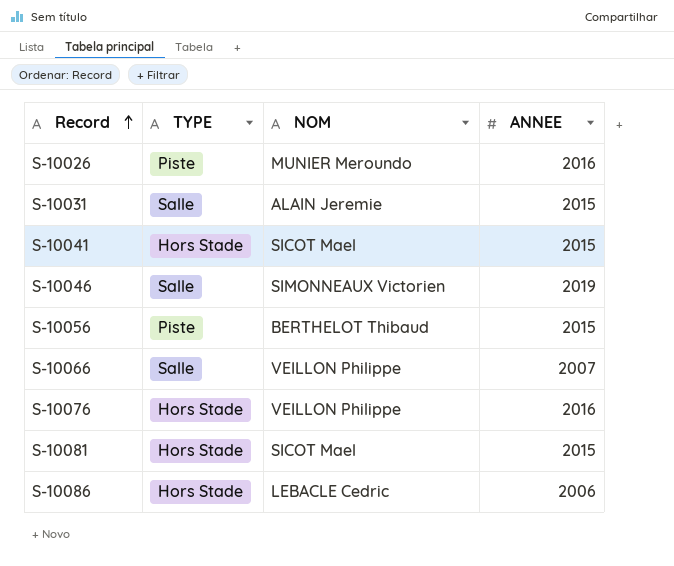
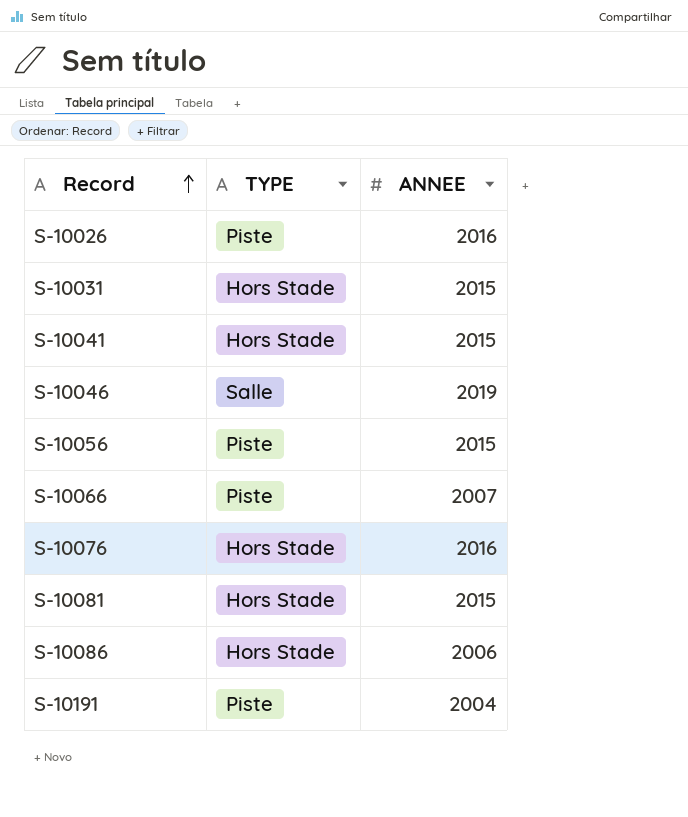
column NOM | position: 3 -> none
S-10031 | TYPE: Salle -> Hors Stade
S-10066 | TYPE: Salle -> Piste
row S-10191: none -> Piste | 2004

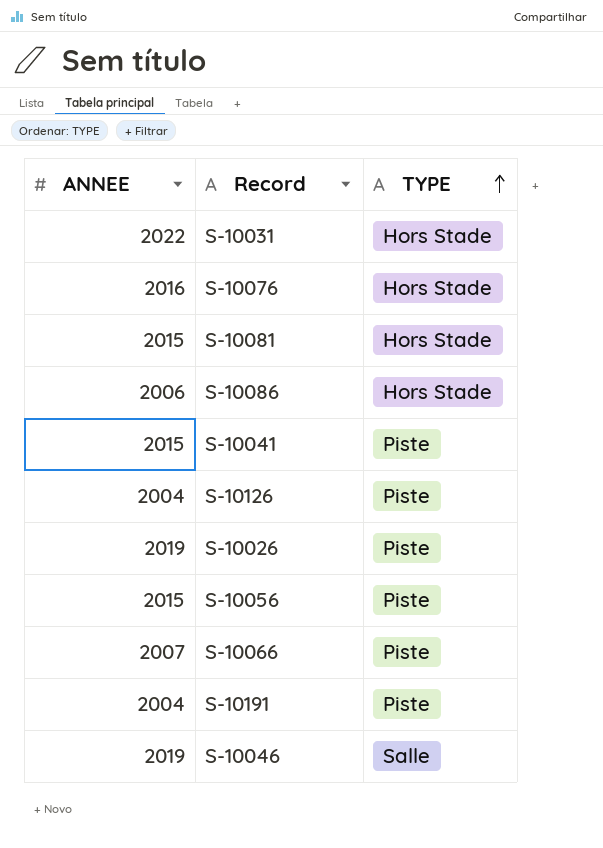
row order: Record ascending -> TYPE ascending
column ANNEE | position: 3 -> 1
S-10031 | ANNEE: 2015 -> 2022
S-10041 | TYPE: Hors Stade -> Piste
row S-10126: none -> 2004 | Piste
S-10026 | ANNEE: 2016 -> 2019

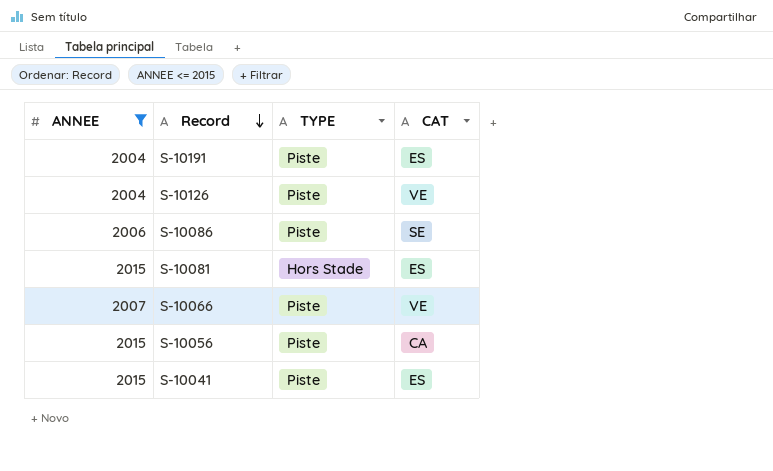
filter: none -> ANNEE <= 2015
row order: TYPE ascending -> Record descending
column CAT | position: none -> 4
S-10086 | TYPE: Hors Stade -> Piste

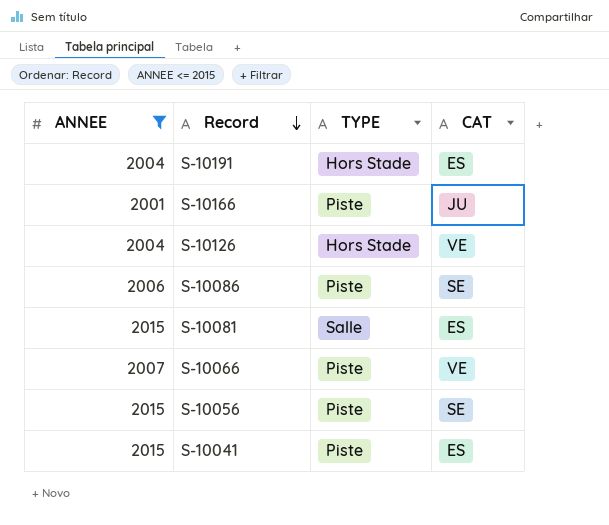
S-10191 | TYPE: Piste -> Hors Stade
row S-10166: none -> 2001 | Piste | JU
S-10126 | TYPE: Piste -> Hors Stade
S-10081 | TYPE: Hors Stade -> Salle
S-10056 | CAT: CA -> SE

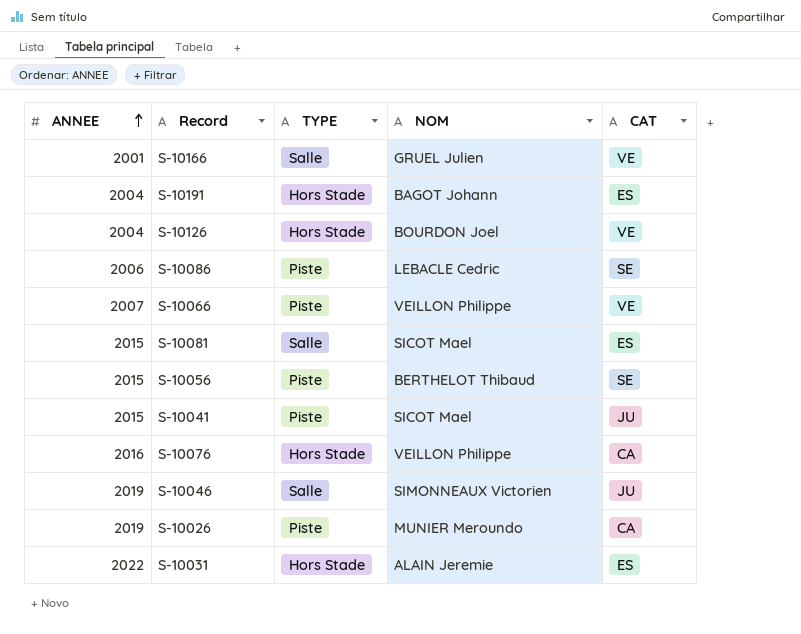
filter: ANNEE <= 2015 -> none
row order: Record descending -> ANNEE ascending
column NOM | position: none -> 4
S-10166 | TYPE: Piste -> Salle
S-10166 | CAT: JU -> VE
S-10041 | CAT: ES -> JU

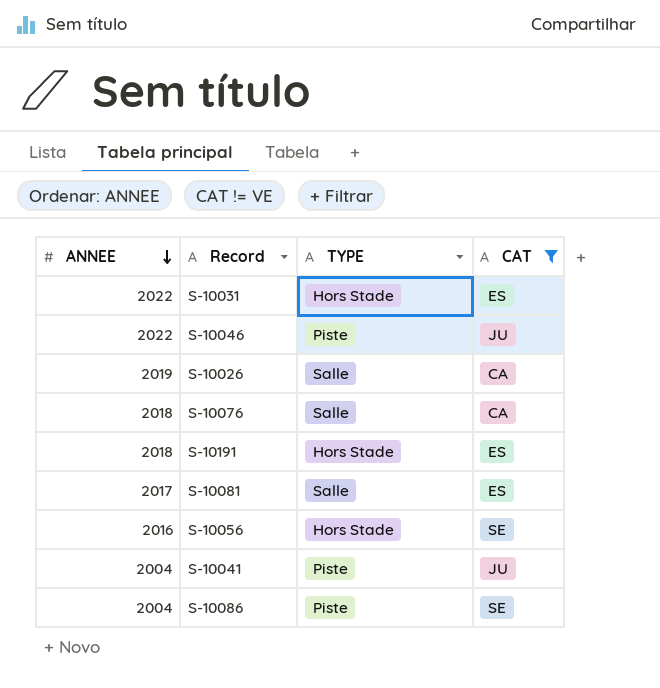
filter: none -> CAT != VE
row order: ANNEE ascending -> ANNEE descending
column NOM | position: 4 -> none
S-10046 | ANNEE: 2019 -> 2022
S-10046 | TYPE: Salle -> Piste
S-10026 | TYPE: Piste -> Salle
S-10076 | ANNEE: 2016 -> 2018
S-10076 | TYPE: Hors Stade -> Salle
S-10191 | ANNEE: 2004 -> 2018
S-10081 | ANNEE: 2015 -> 2017
S-10056 | ANNEE: 2015 -> 2016
S-10056 | TYPE: Piste -> Hors Stade
S-10041 | ANNEE: 2015 -> 2004
S-10086 | ANNEE: 2006 -> 2004

